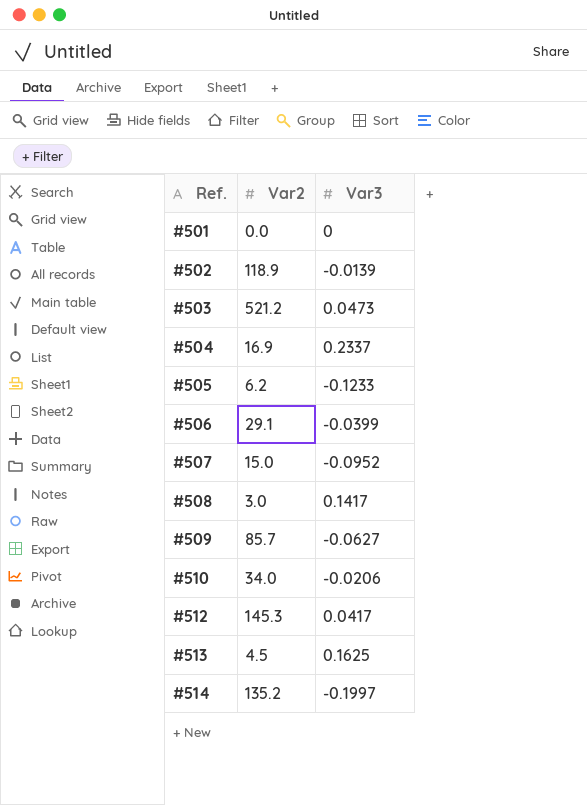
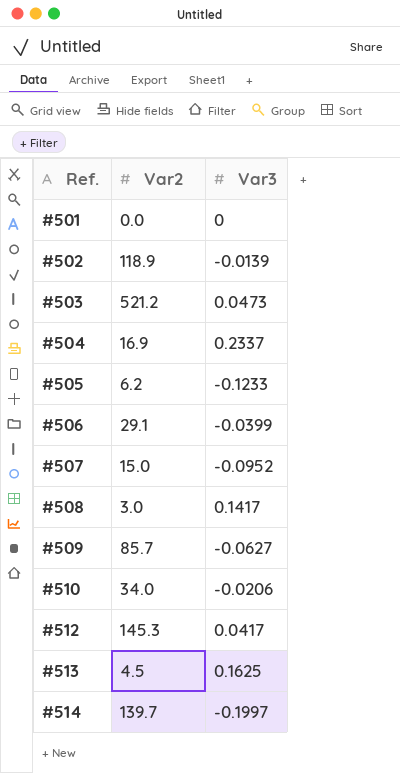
#514 | Var2: 135.2 -> 139.7

